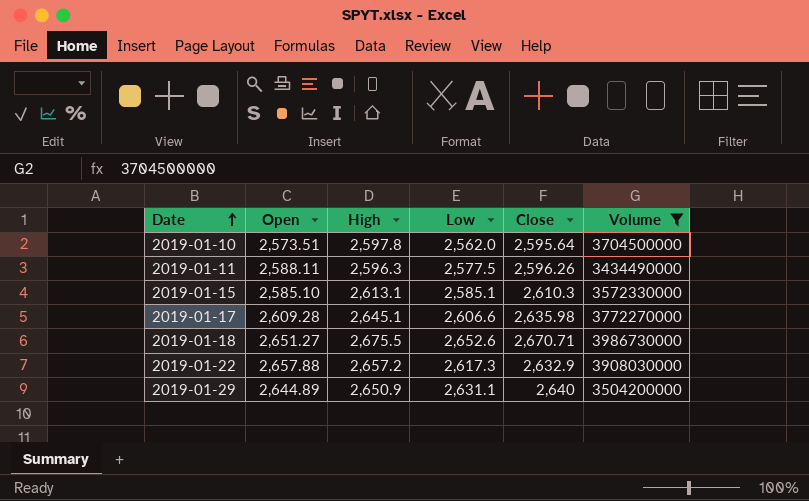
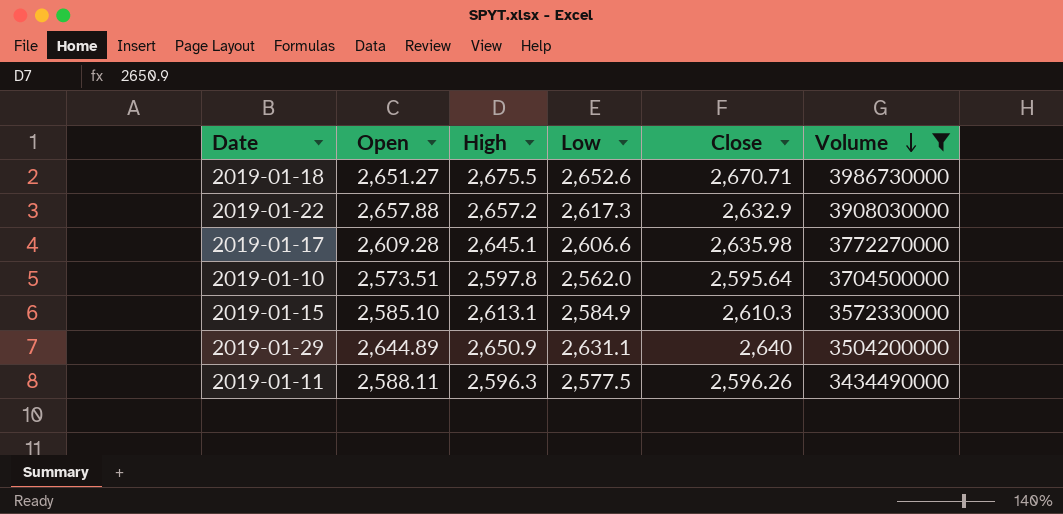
row order: Date ascending -> Volume descending
2019-01-15 | Low: 2,585.1 -> 2,584.9

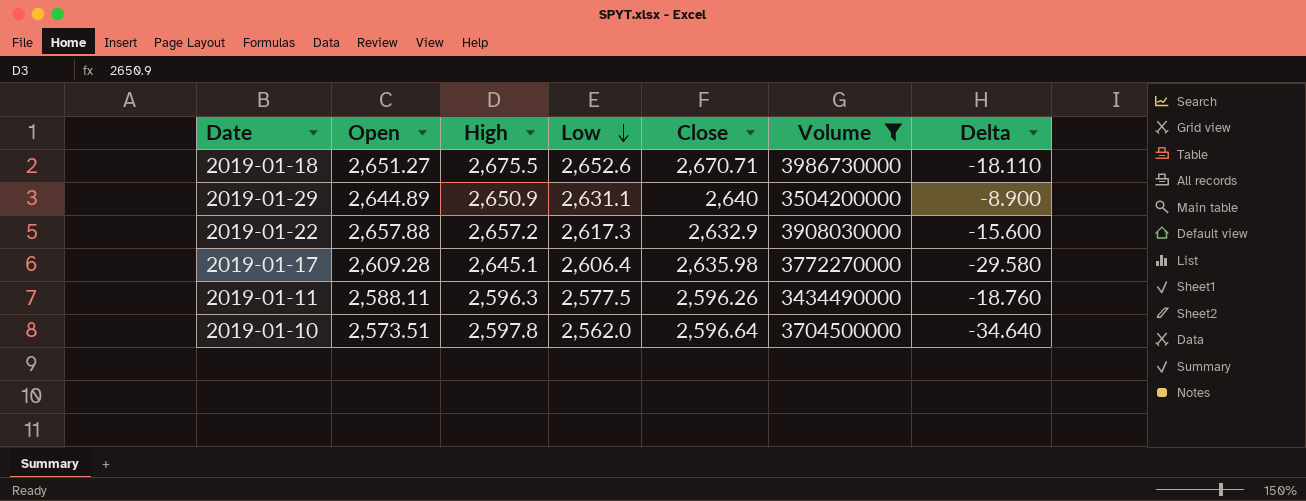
row order: Volume descending -> Low descending
column Delta | formula: none -> [Low] - [Close]
row 2019-01-15: 2,585.10 | 2,613.1 | 2,584.9 | 2,610.3 | 3572330000 -> none
2019-01-17 | Low: 2,606.6 -> 2,606.4
2019-01-10 | Close: 2,595.64 -> 2,596.64

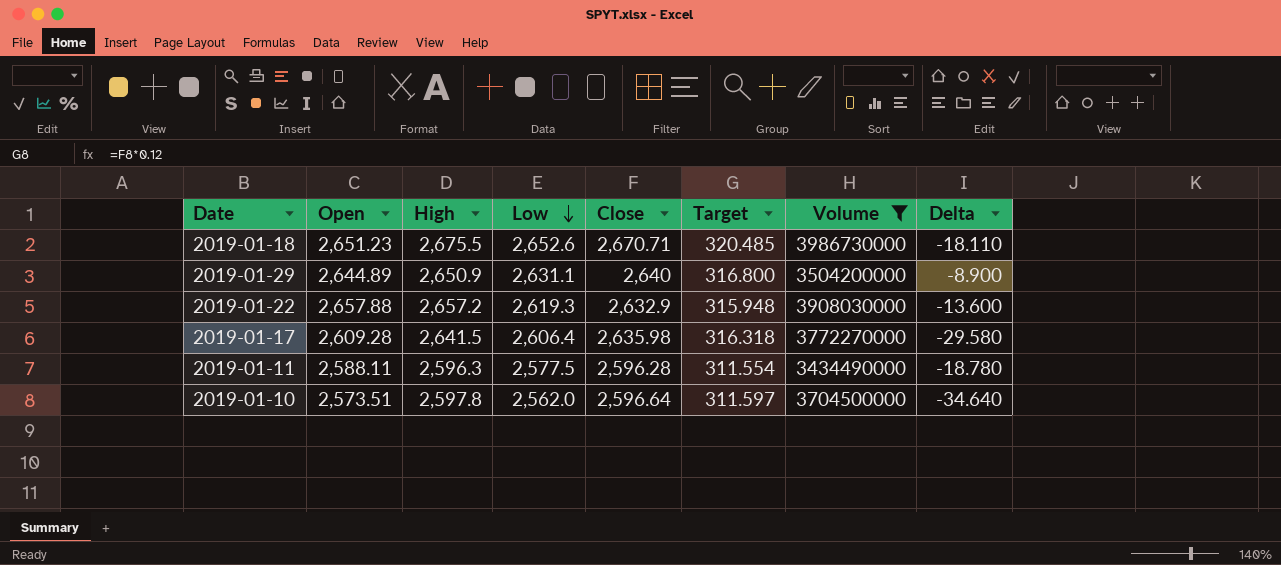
column Target | formula: none -> [Close] * 0.12
2019-01-18 | Open: 2,651.27 -> 2,651.23
2019-01-22 | Low: 2,617.3 -> 2,619.3
2019-01-22 | Delta: -15.600 -> -13.600
2019-01-17 | High: 2,645.1 -> 2,641.5
2019-01-11 | Close: 2,596.26 -> 2,596.28
2019-01-11 | Delta: -18.760 -> -18.780

